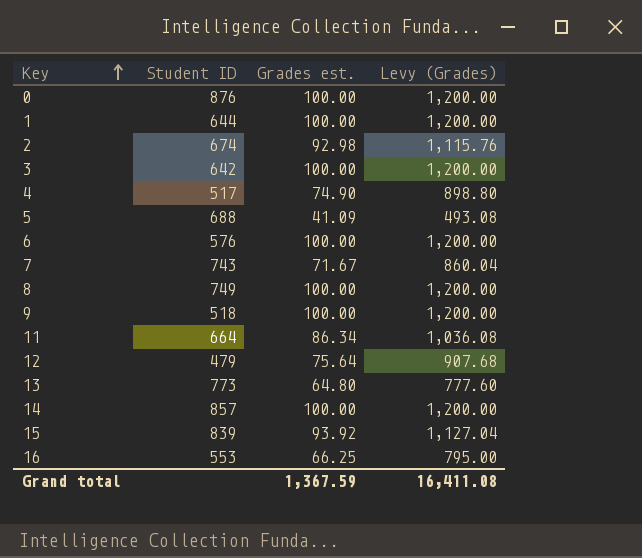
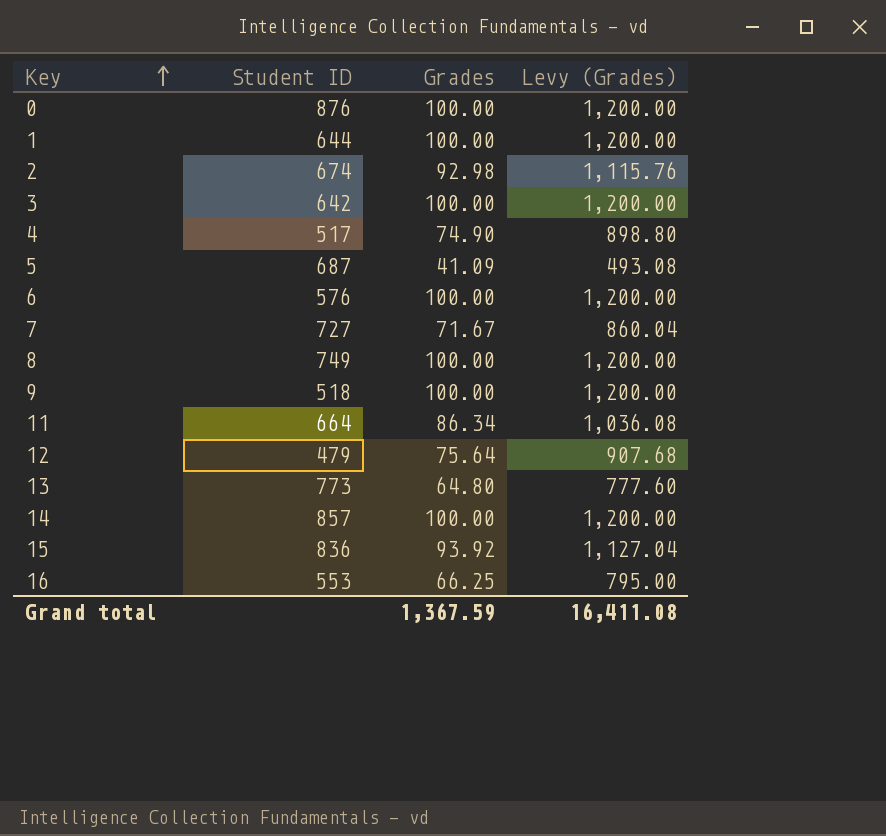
column name: Grades est. -> Grades
5 | Student ID: 688 -> 687
7 | Student ID: 743 -> 727
15 | Student ID: 839 -> 836

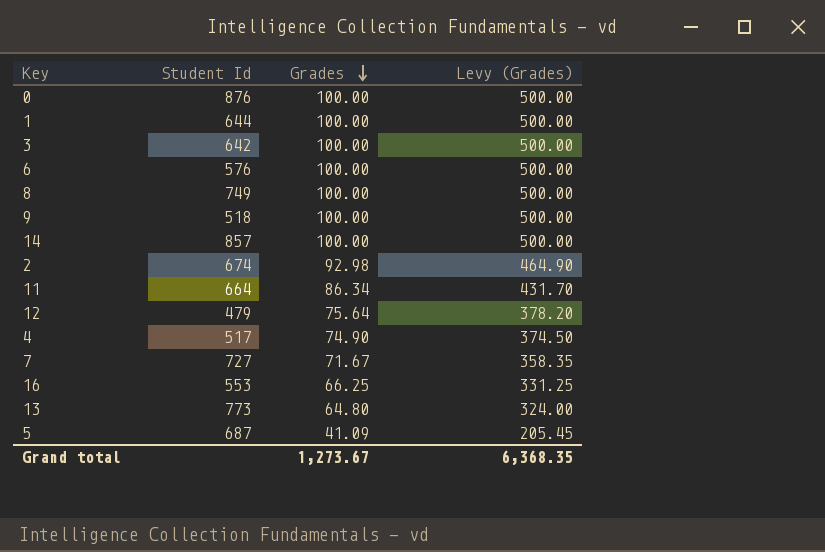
row order: Key ascending -> Grades descending
column name: Student ID -> Student Id
column Levy (Grades) | formula: [Grades] * 12 -> [Grades] * 5
row 15: 836 | 93.92 | 1,127.04 -> none
Grand total | Grades: 1,367.59 -> 1,273.67
Grand total | Levy (Grades): 16,411.08 -> 6,368.35

